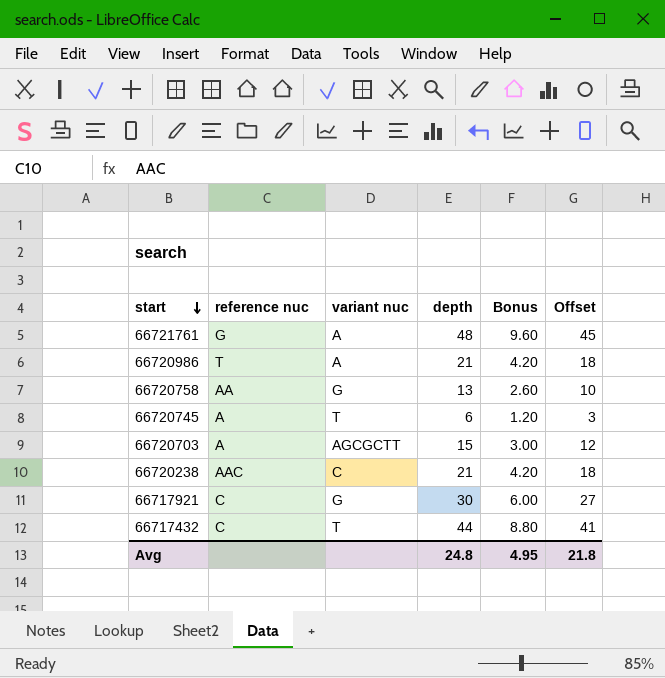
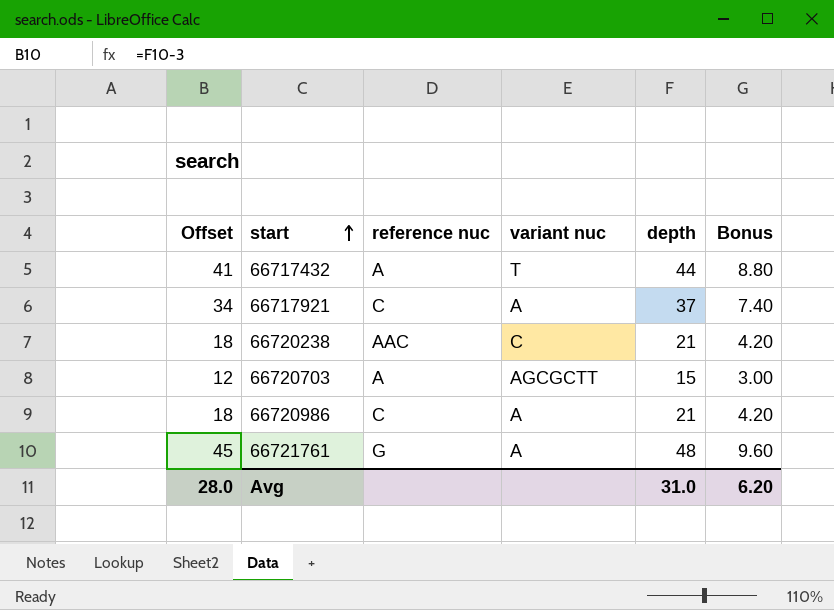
row order: start descending -> start ascending
column Offset | position: 6 -> 1
row 66720758: AA | G | 13 | 2.60 | 10 -> none
row 66720745: A | T | 6 | 1.20 | 3 -> none
66717432 | reference nuc: C -> A
66717921 | Offset: 27 -> 34
66717921 | variant nuc: G -> A
66717921 | depth: 30 -> 37
66717921 | Bonus: 6.00 -> 7.40
66720986 | reference nuc: T -> C
Avg | Offset: 21.8 -> 28.0
Avg | depth: 24.8 -> 31.0
Avg | Bonus: 4.95 -> 6.20

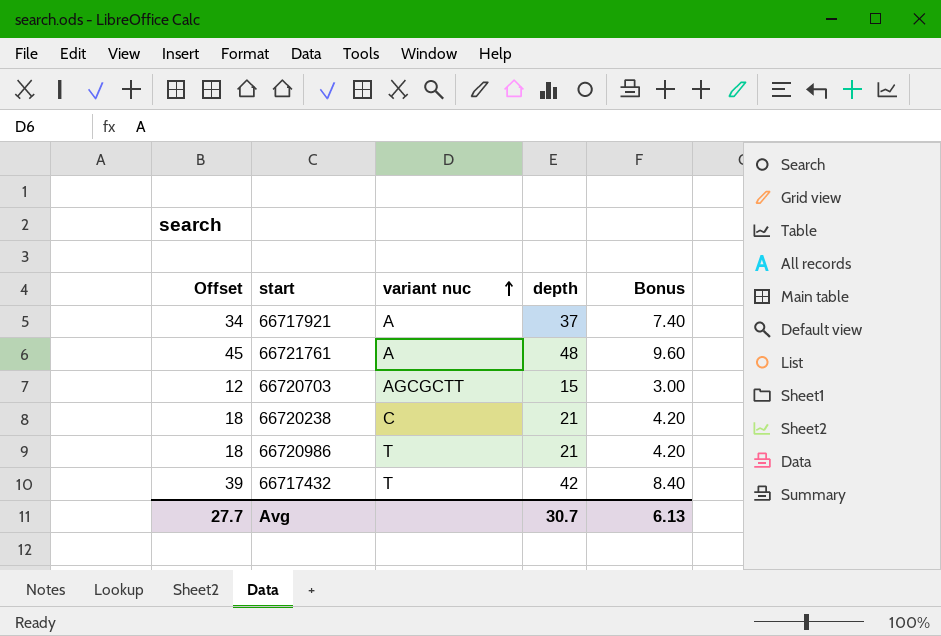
row order: start ascending -> variant nuc ascending
column reference nuc | position: 3 -> none
66720986 | variant nuc: A -> T
66717432 | Offset: 41 -> 39
66717432 | depth: 44 -> 42
66717432 | Bonus: 8.80 -> 8.40
Avg | Offset: 28.0 -> 27.7
Avg | depth: 31.0 -> 30.7
Avg | Bonus: 6.20 -> 6.13

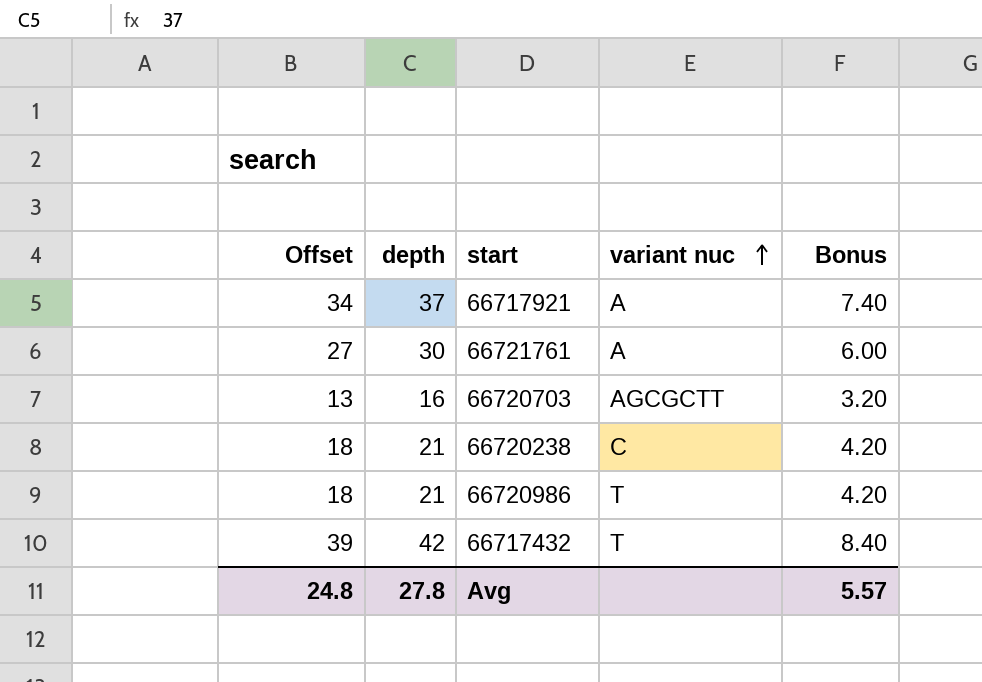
column depth | position: 4 -> 2
66721761 | Offset: 45 -> 27
66721761 | depth: 48 -> 30
66721761 | Bonus: 9.60 -> 6.00
66720703 | Offset: 12 -> 13
66720703 | depth: 15 -> 16
66720703 | Bonus: 3.00 -> 3.20
Avg | Offset: 27.7 -> 24.8
Avg | depth: 30.7 -> 27.8
Avg | Bonus: 6.13 -> 5.57

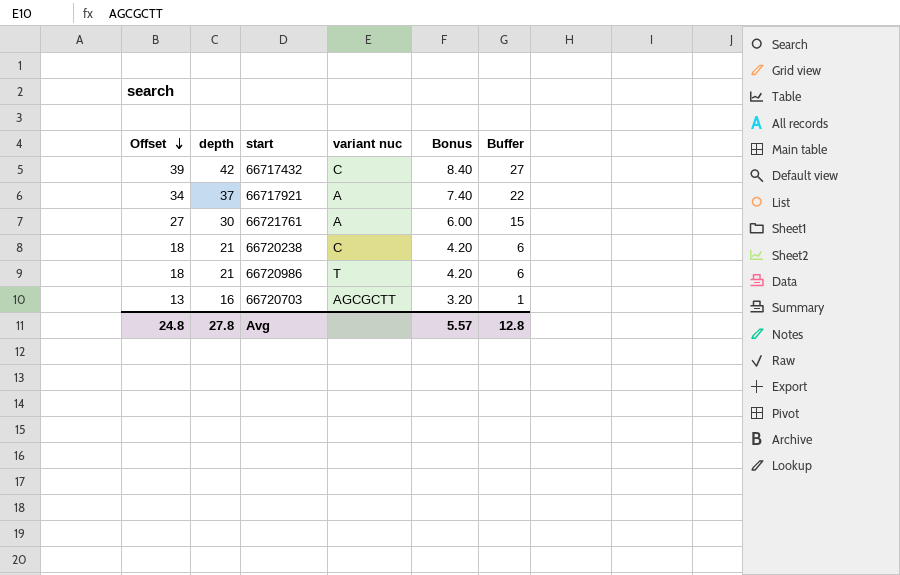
row order: variant nuc ascending -> Offset descending
column Buffer | formula: none -> [depth] - 15
66717432 | variant nuc: T -> C

